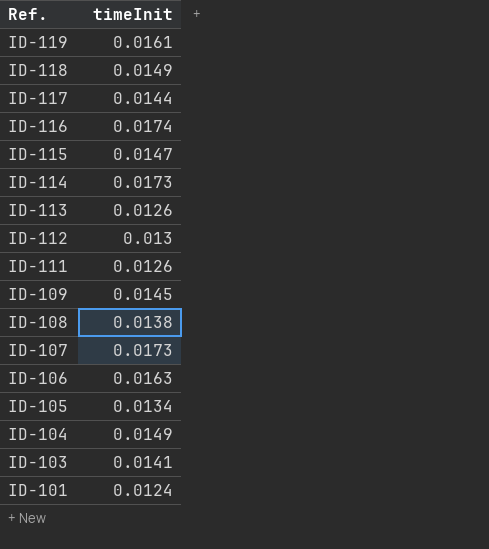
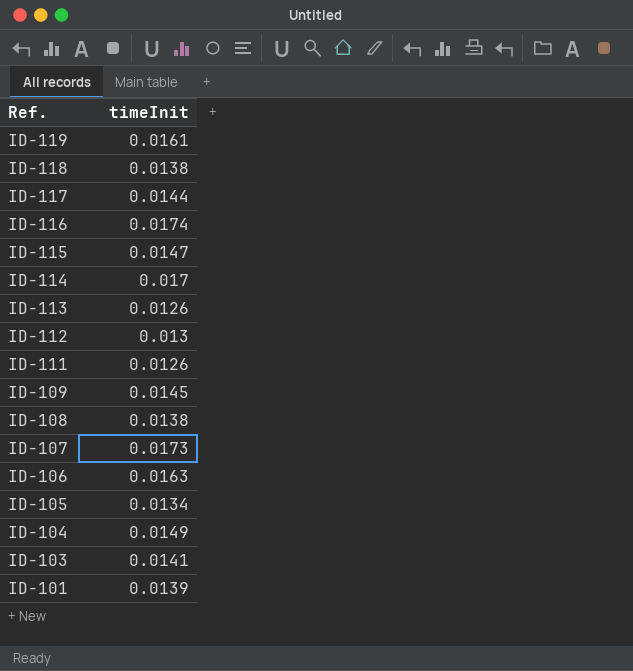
ID-118 | timeInit: 0.0149 -> 0.0138
ID-114 | timeInit: 0.0173 -> 0.017
ID-101 | timeInit: 0.0124 -> 0.0139

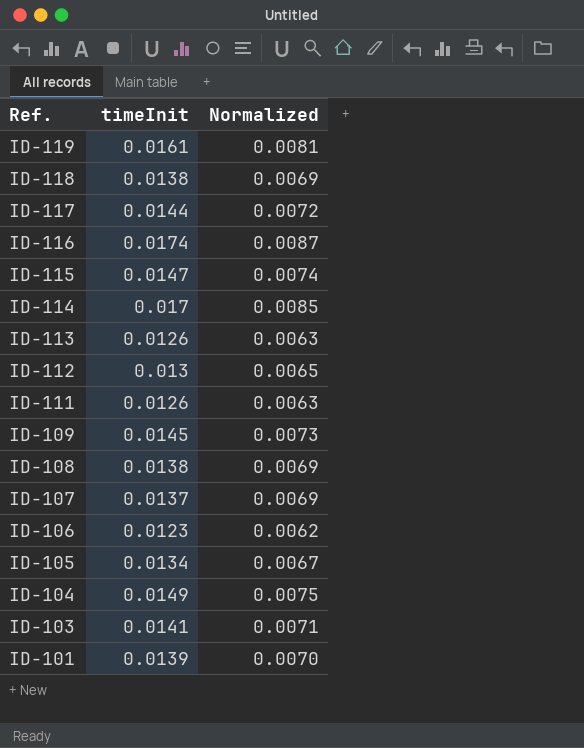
column Normalized | formula: none -> [timeInit] * 0.5
ID-107 | timeInit: 0.0173 -> 0.0137
ID-106 | timeInit: 0.0163 -> 0.0123

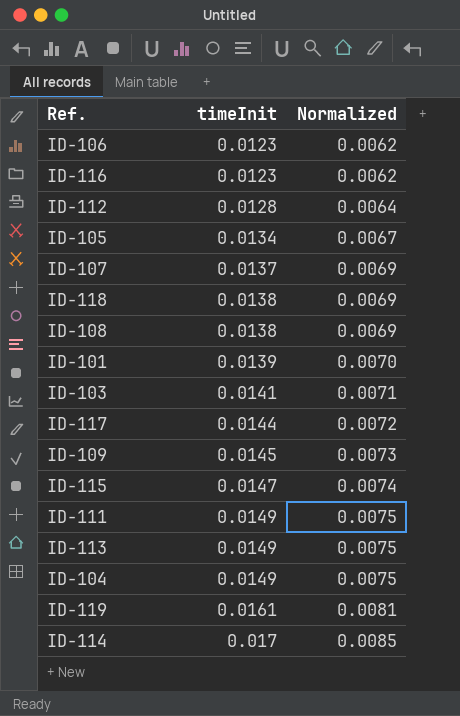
row order: Ref. descending -> timeInit ascending
ID-116 | timeInit: 0.0174 -> 0.0123
ID-116 | Normalized: 0.0087 -> 0.0062
ID-112 | timeInit: 0.013 -> 0.0128
ID-112 | Normalized: 0.0065 -> 0.0064
ID-111 | timeInit: 0.0126 -> 0.0149
ID-111 | Normalized: 0.0063 -> 0.0075
ID-113 | timeInit: 0.0126 -> 0.0149
ID-113 | Normalized: 0.0063 -> 0.0075

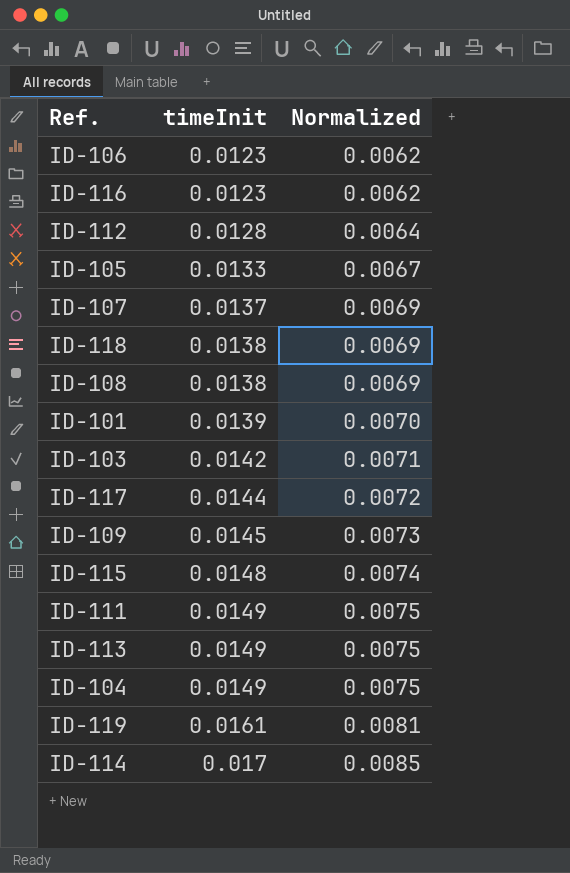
ID-105 | timeInit: 0.0134 -> 0.0133
ID-103 | timeInit: 0.0141 -> 0.0142
ID-115 | timeInit: 0.0147 -> 0.0148

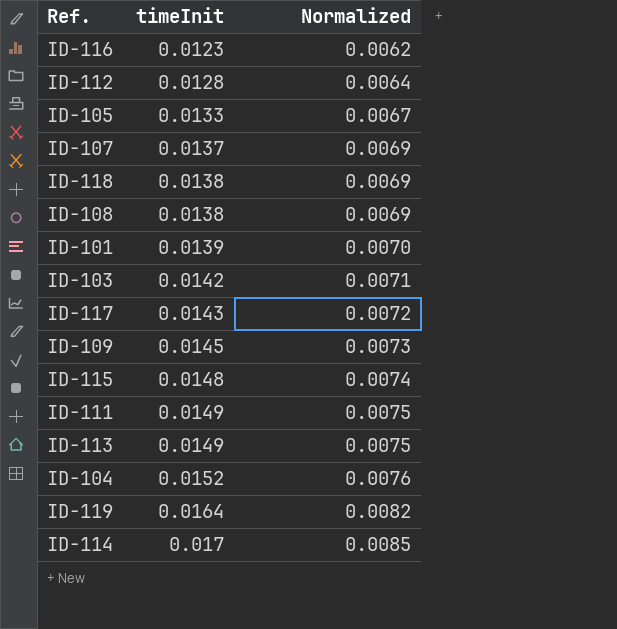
row ID-106: 0.0123 | 0.0062 -> none
ID-117 | timeInit: 0.0144 -> 0.0143
ID-104 | timeInit: 0.0149 -> 0.0152
ID-104 | Normalized: 0.0075 -> 0.0076
ID-119 | timeInit: 0.0161 -> 0.0164
ID-119 | Normalized: 0.0081 -> 0.0082

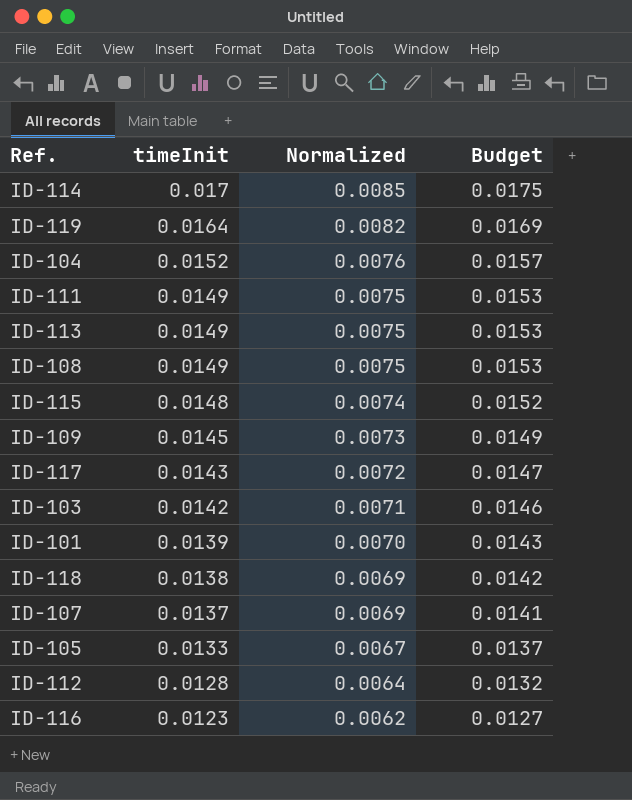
row order: timeInit ascending -> timeInit descending
column Budget | formula: none -> [timeInit] * 1.03
ID-108 | timeInit: 0.0138 -> 0.0149
ID-108 | Normalized: 0.0069 -> 0.0075

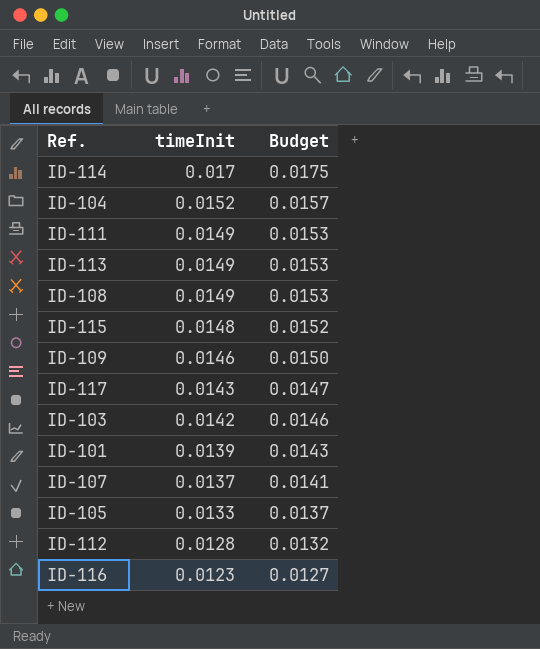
column Normalized | formula: [timeInit] * 0.5 -> none
row ID-119: 0.0164 | 0.0082 | 0.0169 -> none
row ID-118: 0.0138 | 0.0069 | 0.0142 -> none
ID-109 | timeInit: 0.0145 -> 0.0146
ID-109 | Budget: 0.0149 -> 0.0150

